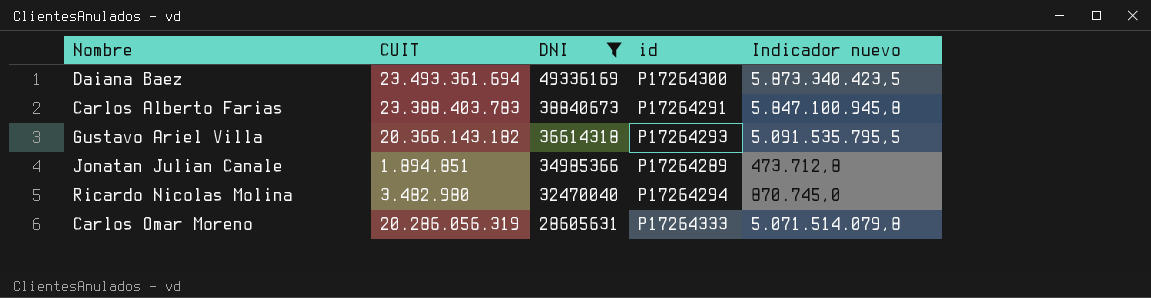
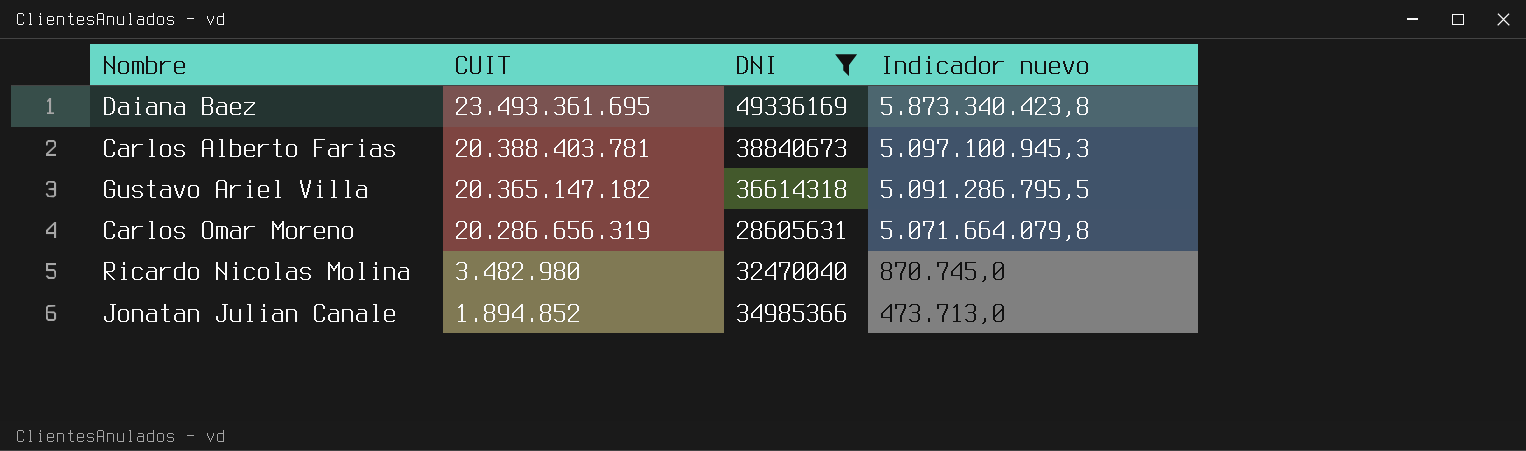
row order: DNI descending -> CUIT descending
column id | position: 4 -> none
Daiana Baez | CUIT: 23.493.361.694 -> 23.493.361.695
Daiana Baez | Indicador nuevo: 5.873.340.423,5 -> 5.873.340.423,8
Carlos Alberto Farias | CUIT: 23.388.403.783 -> 20.388.403.781
Carlos Alberto Farias | Indicador nuevo: 5.847.100.945,8 -> 5.097.100.945,3
Gustavo Ariel Villa | CUIT: 20.366.143.182 -> 20.365.147.182
Gustavo Ariel Villa | Indicador nuevo: 5.091.535.795,5 -> 5.091.286.795,5
Carlos Omar Moreno | CUIT: 20.286.056.319 -> 20.286.656.319
Carlos Omar Moreno | Indicador nuevo: 5.071.514.079,8 -> 5.071.664.079,8
Jonatan Julian Canale | CUIT: 1.894.851 -> 1.894.852
Jonatan Julian Canale | Indicador nuevo: 473.712,8 -> 473.713,0

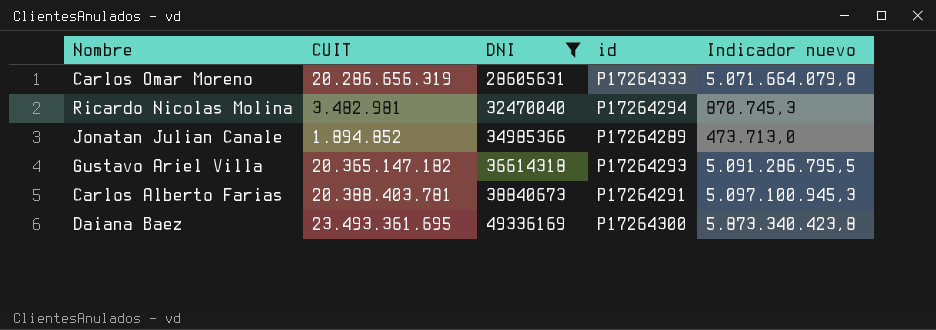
row order: CUIT descending -> DNI ascending
column id | position: none -> 4
Ricardo Nicolas Molina | CUIT: 3.482.980 -> 3.482.981
Ricardo Nicolas Molina | Indicador nuevo: 870.745,0 -> 870.745,3

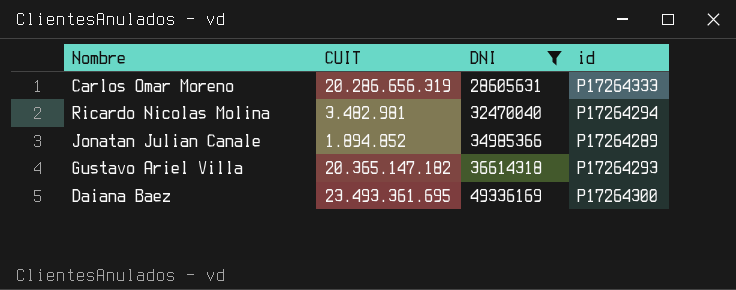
column Indicador nuevo | formula: [CUIT] * 0,25 -> none
row Carlos Alberto Farias: 20.388.403.781 | 38840673 | P17264291 | 5.097.100.945,3 -> none

